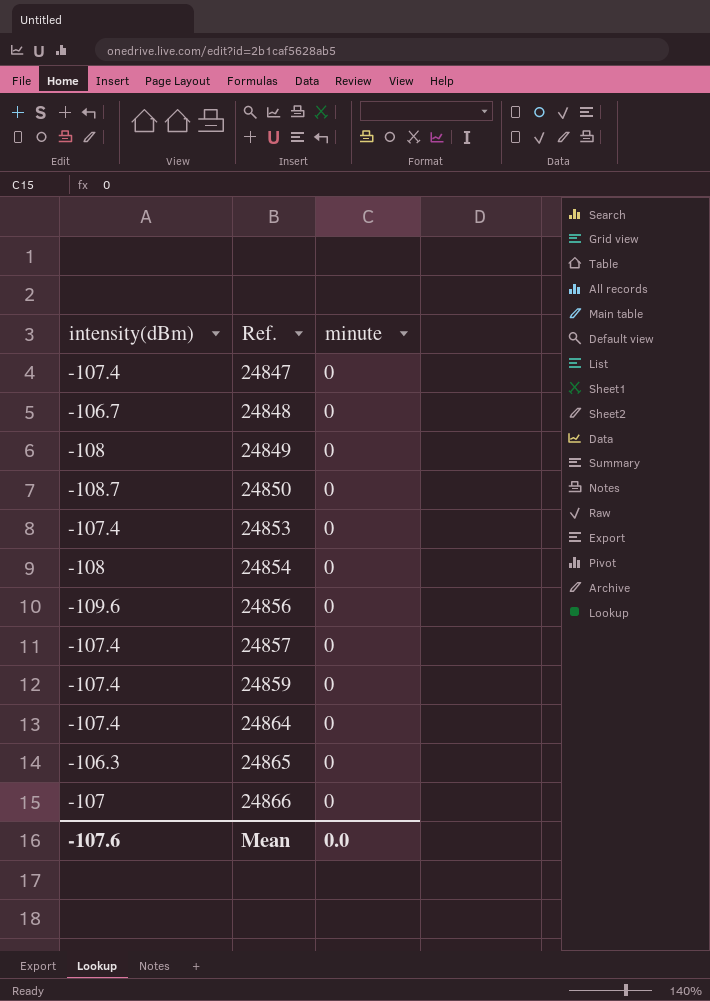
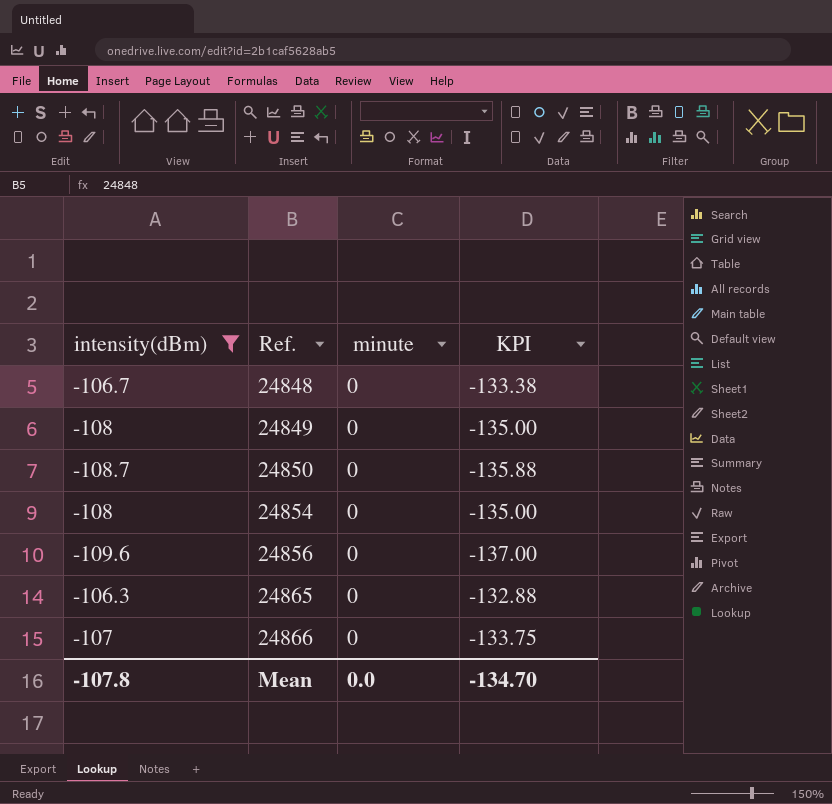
filter: none -> intensity(dBm) != -107.4
column KPI | formula: none -> [intensity(dBm)] * 1.25
Mean | intensity(dBm): -107.6 -> -107.8

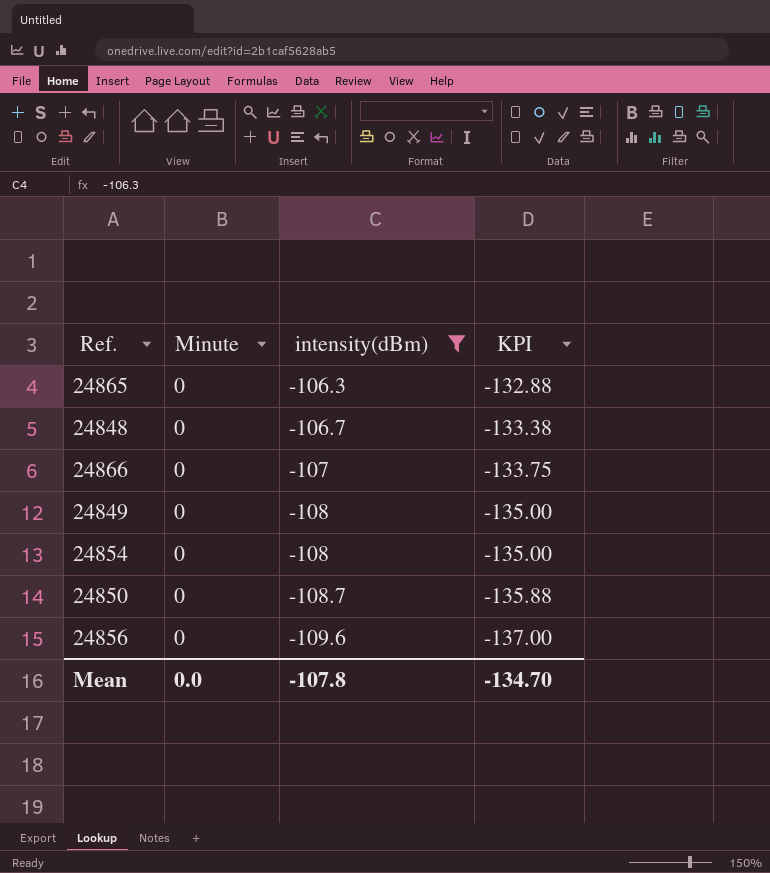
row order: Ref. ascending -> intensity(dBm) descending
column name: minute -> Minute
column intensity(dBm) | position: 1 -> 3

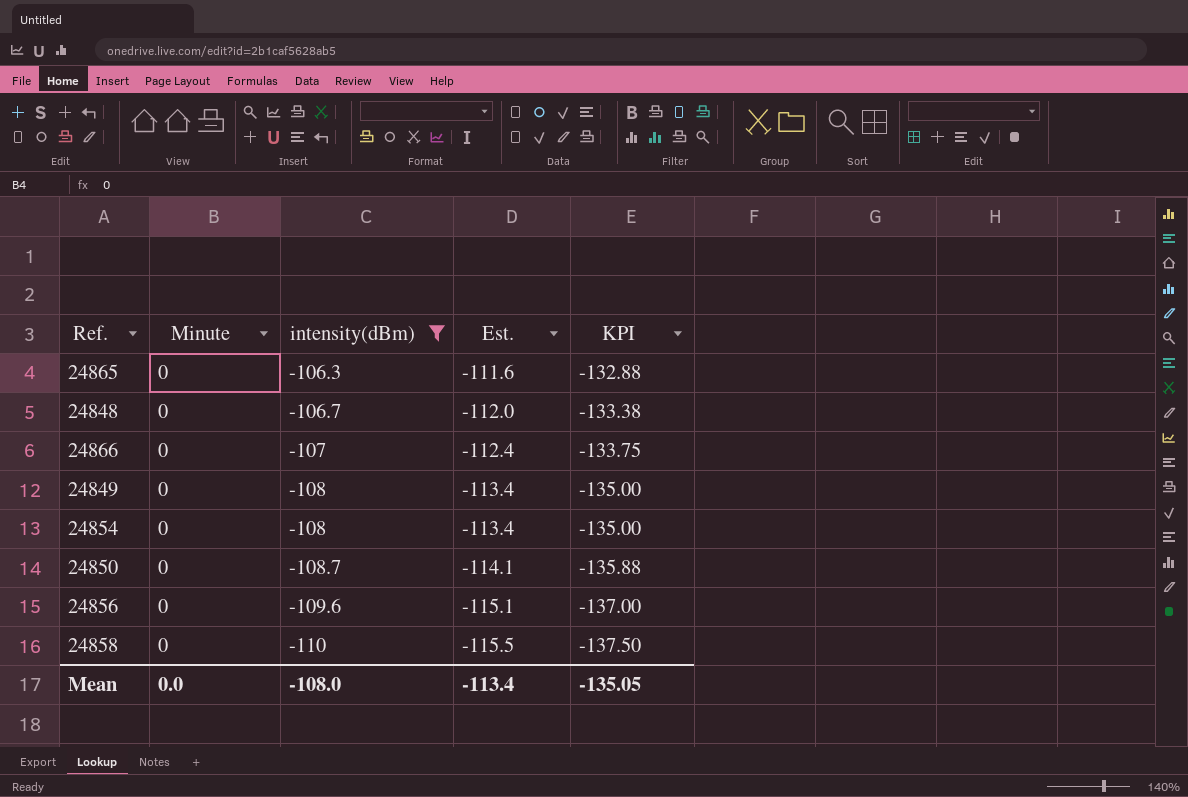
column Est. | formula: none -> [intensity(dBm)] * 1.05
row 24858: none -> 0 | -110 | -115.5 | -137.50
Mean | intensity(dBm): -107.8 -> -108.0
Mean | KPI: -134.70 -> -135.05

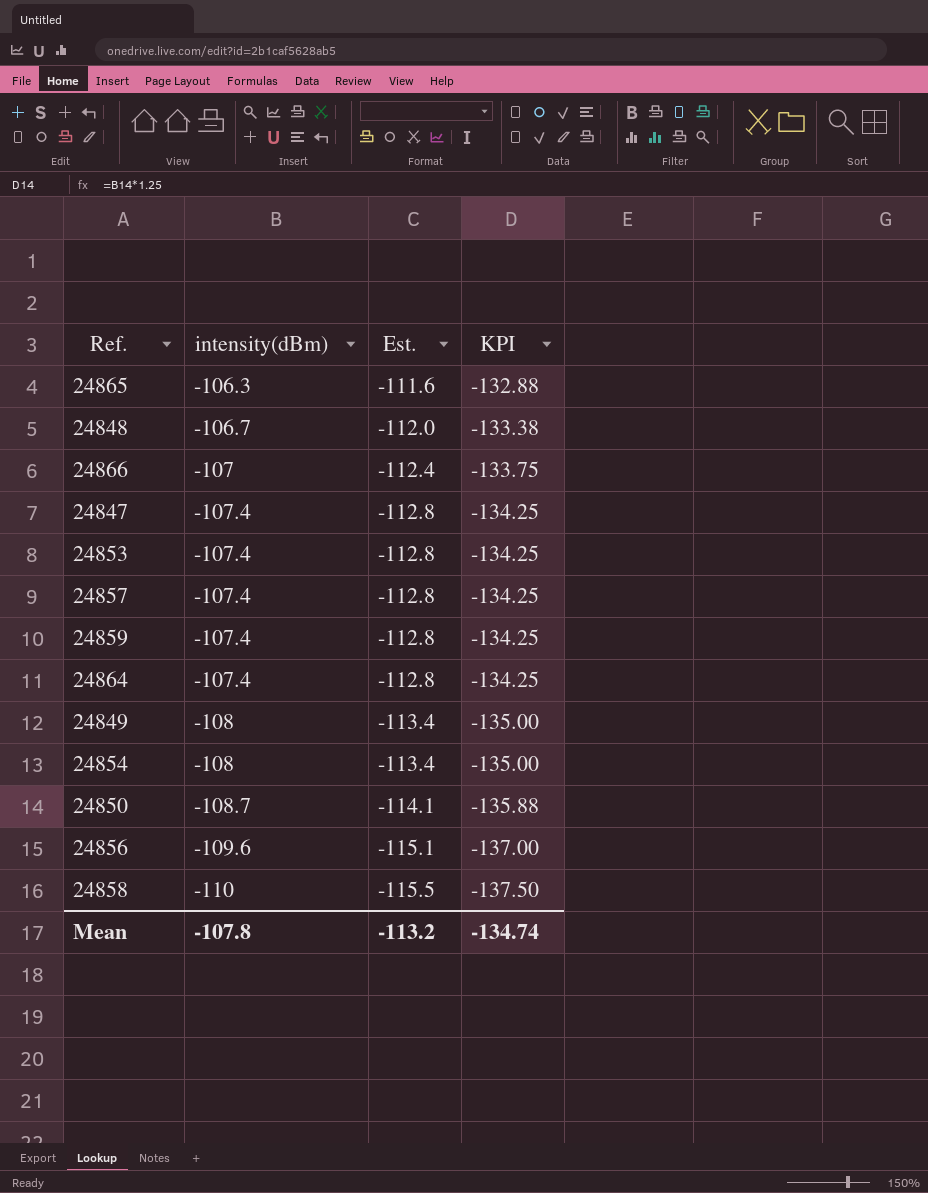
filter: intensity(dBm) != -107.4 -> none
column Minute | position: 2 -> none
Mean | intensity(dBm): -108.0 -> -107.8
Mean | Est.: -113.4 -> -113.2
Mean | KPI: -135.05 -> -134.74

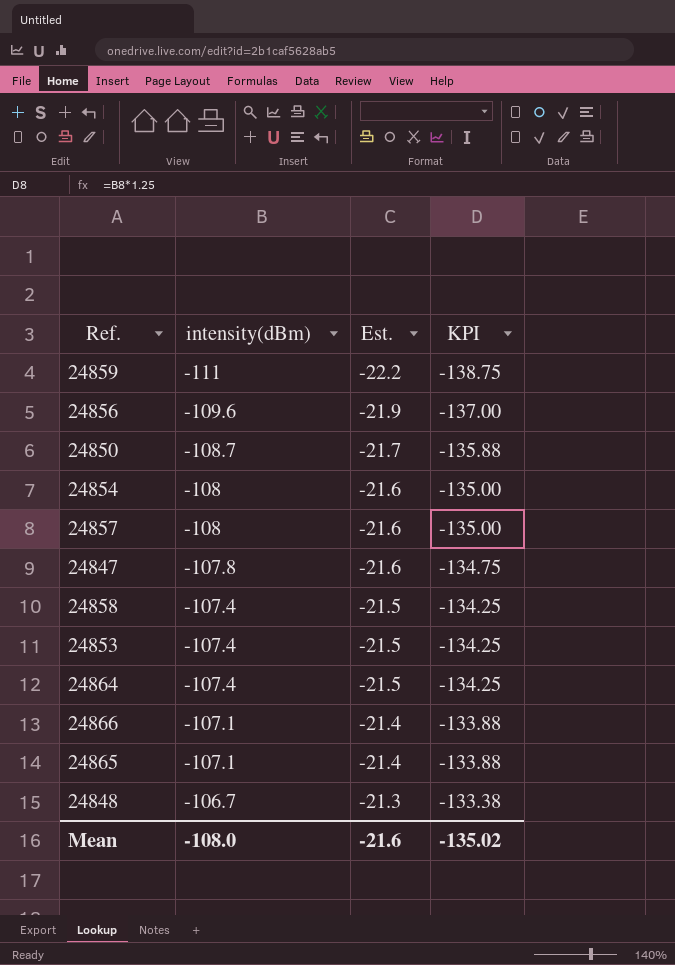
row order: intensity(dBm) descending -> intensity(dBm) ascending
column Est. | formula: [intensity(dBm)] * 1.05 -> [intensity(dBm)] * 0.2
row 24849: -108 | -113.4 | -135.00 -> none
24859 | intensity(dBm): -107.4 -> -111
24859 | KPI: -134.25 -> -138.75
24857 | intensity(dBm): -107.4 -> -108
24857 | KPI: -134.25 -> -135.00
24847 | intensity(dBm): -107.4 -> -107.8
24847 | KPI: -134.25 -> -134.75
24858 | intensity(dBm): -110 -> -107.4
24858 | KPI: -137.50 -> -134.25
24866 | intensity(dBm): -107 -> -107.1
24866 | KPI: -133.75 -> -133.88
24865 | intensity(dBm): -106.3 -> -107.1
24865 | KPI: -132.88 -> -133.88
Mean | intensity(dBm): -107.8 -> -108.0
Mean | Est.: -113.2 -> -21.6
Mean | KPI: -134.74 -> -135.02

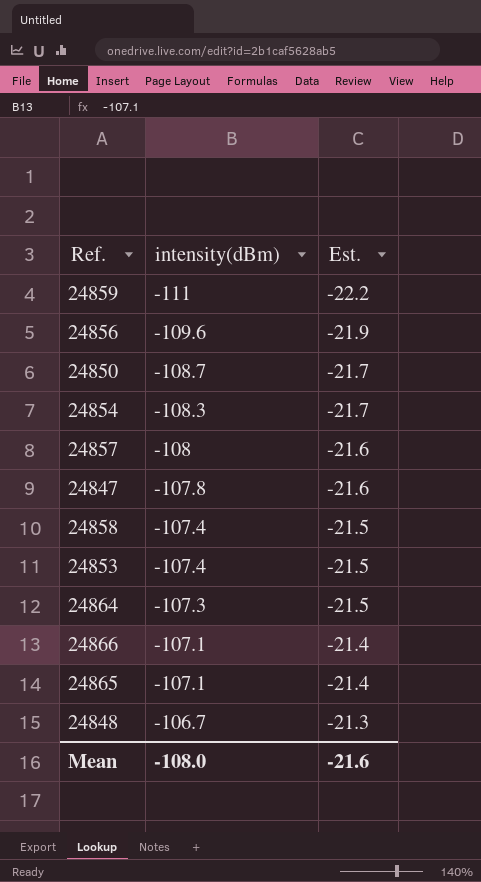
column KPI | formula: [intensity(dBm)] * 1.25 -> none
24854 | intensity(dBm): -108 -> -108.3
24854 | Est.: -21.6 -> -21.7
24864 | intensity(dBm): -107.4 -> -107.3

